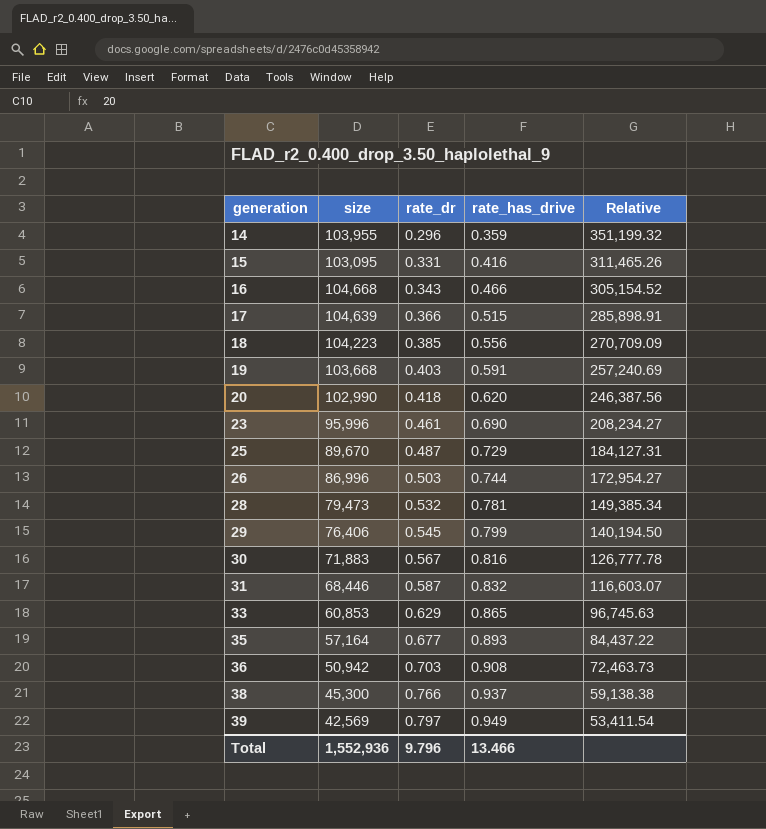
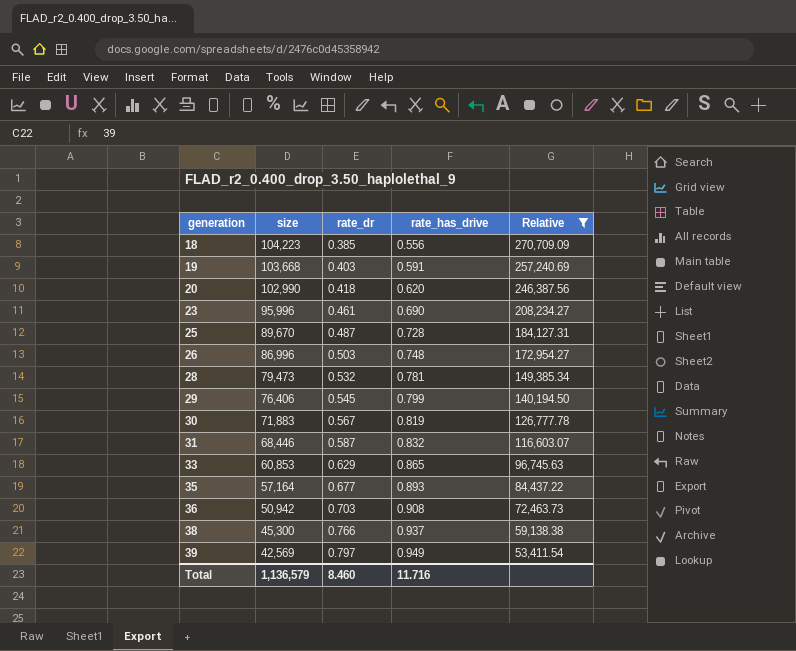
filter: none -> Relative <= 270,709.09
25 | rate_has_drive: 0.729 -> 0.728
26 | rate_has_drive: 0.744 -> 0.748
30 | rate_has_drive: 0.816 -> 0.819
Total | size: 1,552,936 -> 1,136,579
Total | rate_dr: 9.796 -> 8.460
Total | rate_has_drive: 13.466 -> 11.716

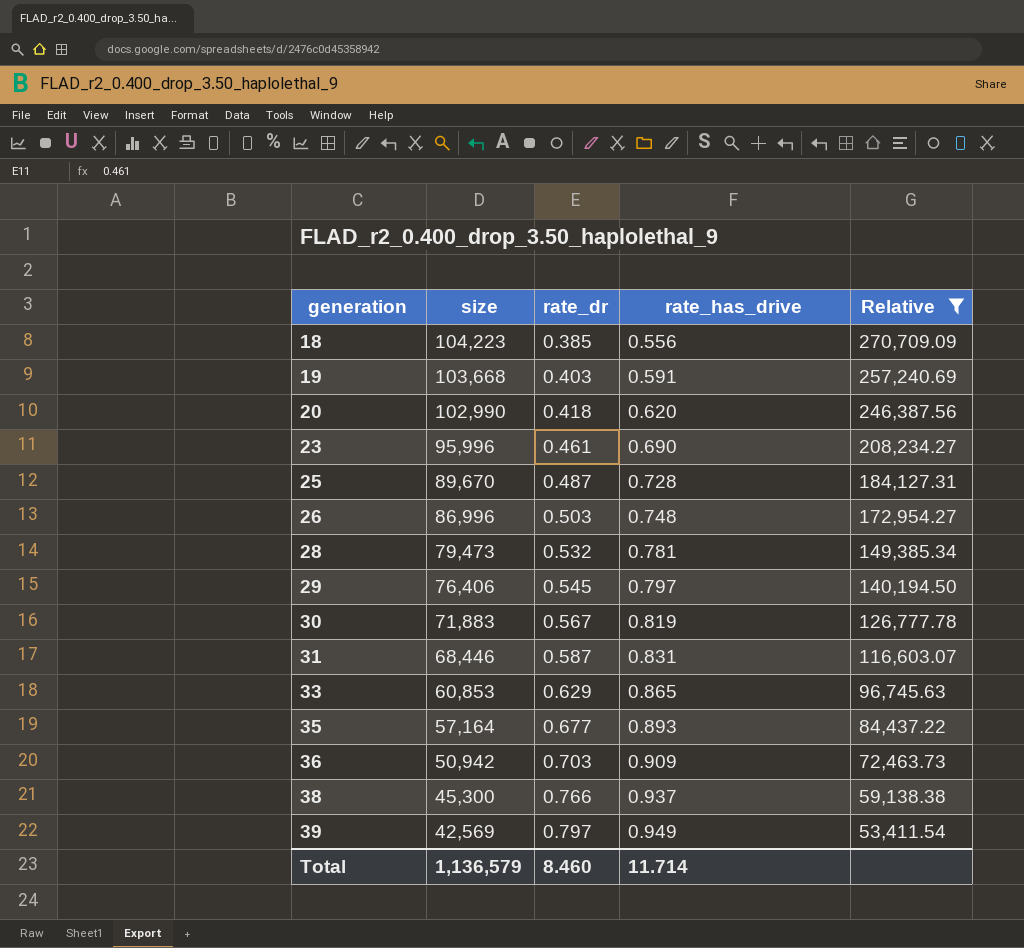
29 | rate_has_drive: 0.799 -> 0.797
31 | rate_has_drive: 0.832 -> 0.831
36 | rate_has_drive: 0.908 -> 0.909
Total | rate_has_drive: 11.716 -> 11.714

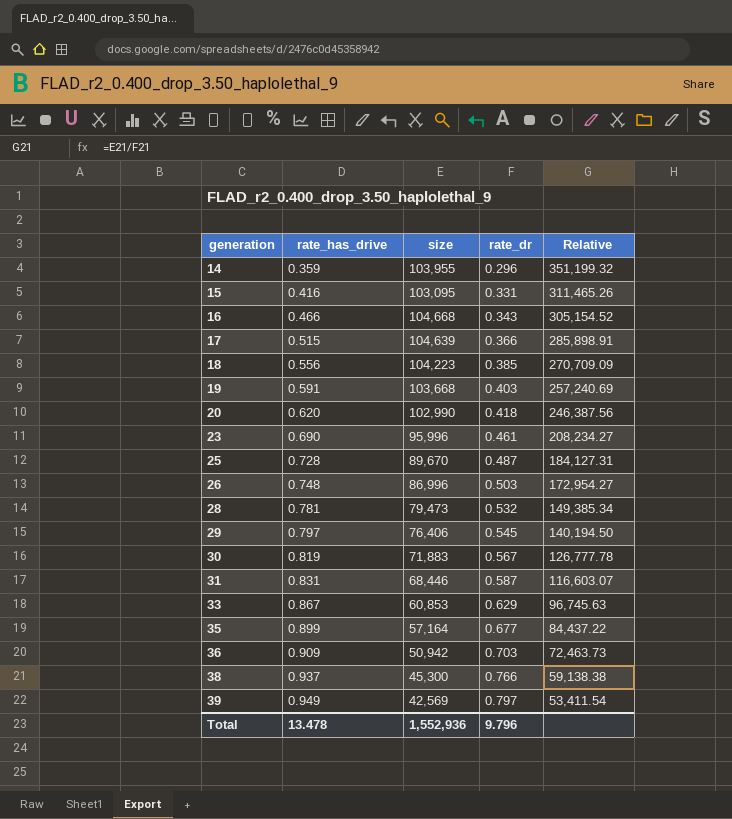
filter: Relative <= 270,709.09 -> none
column rate_has_drive | position: 4 -> 2
33 | rate_has_drive: 0.865 -> 0.867
35 | rate_has_drive: 0.893 -> 0.899
Total | rate_has_drive: 11.714 -> 13.478
Total | size: 1,136,579 -> 1,552,936
Total | rate_dr: 8.460 -> 9.796

